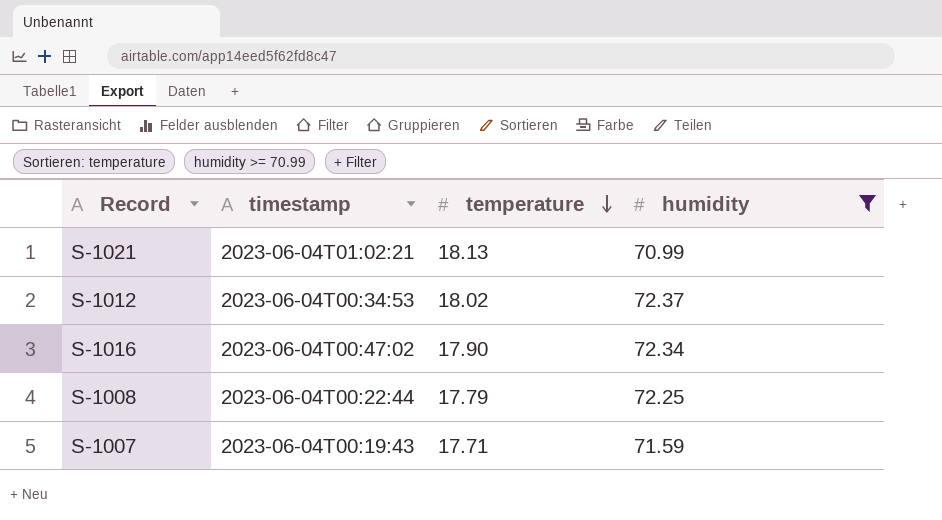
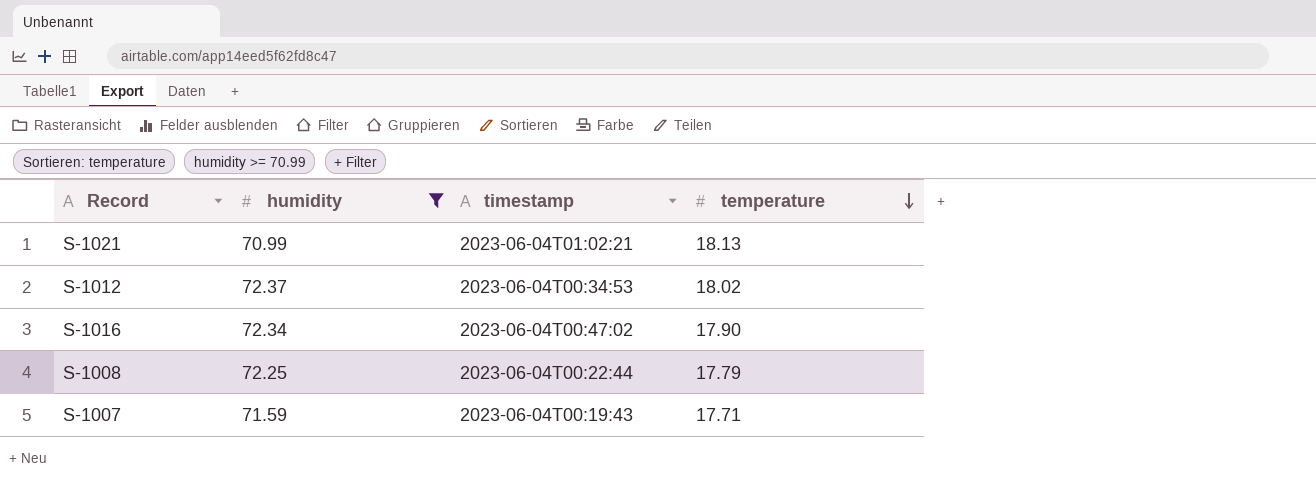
column humidity | position: 4 -> 2

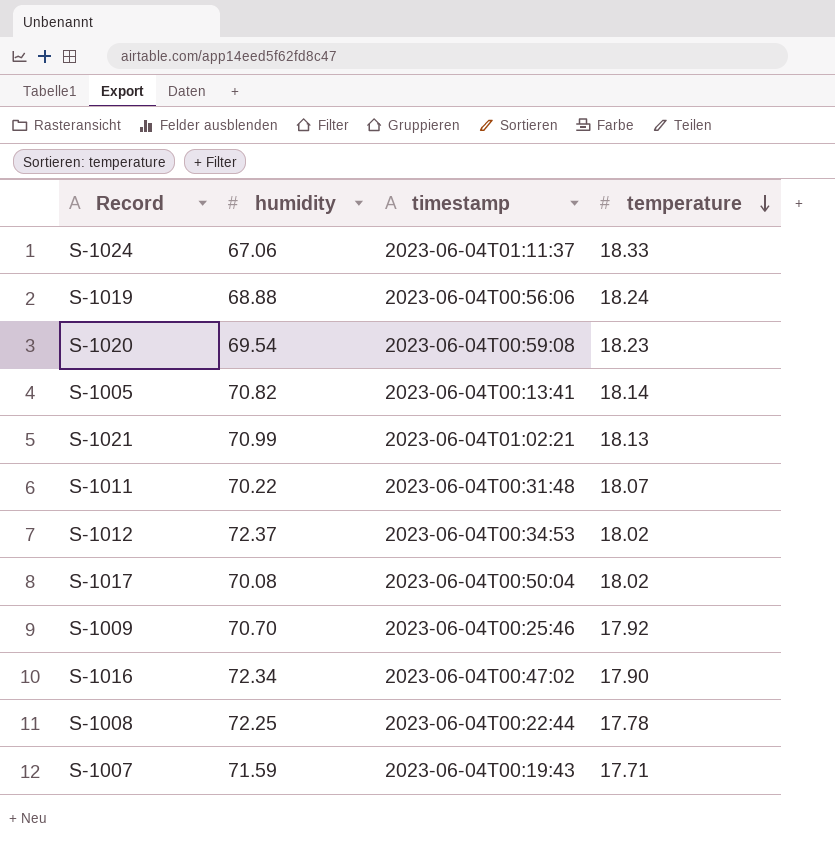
filter: humidity >= 70.99 -> none
S-1008 | temperature: 17.79 -> 17.78

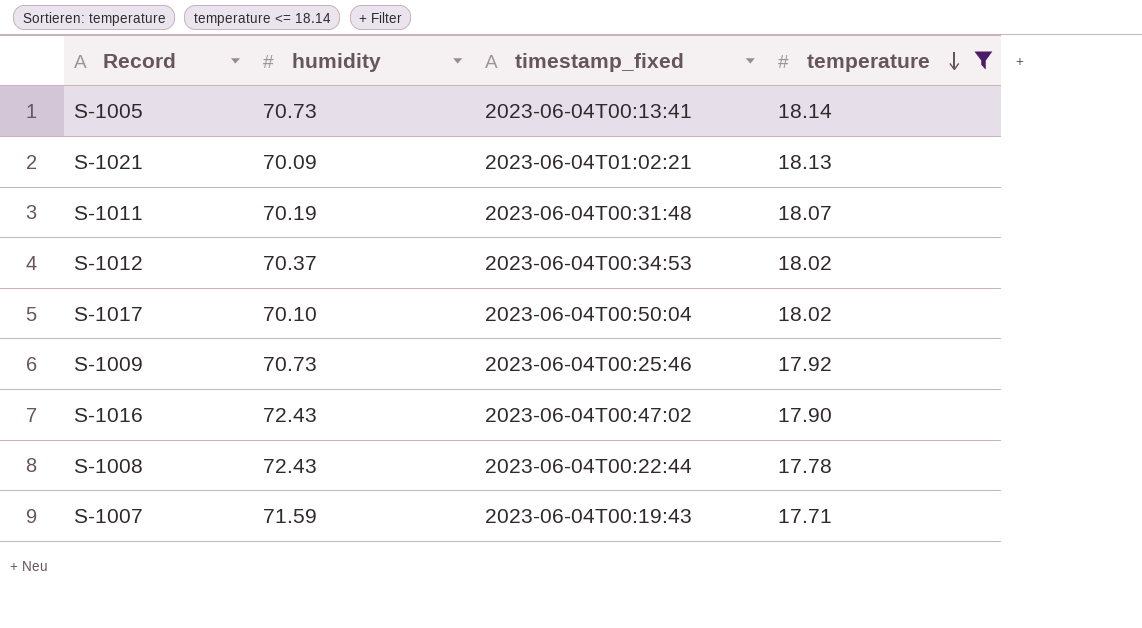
filter: none -> temperature <= 18.14
column name: timestamp -> timestamp_fixed
S-1005 | humidity: 70.82 -> 70.73
S-1021 | humidity: 70.99 -> 70.09
S-1011 | humidity: 70.22 -> 70.19
S-1012 | humidity: 72.37 -> 70.37
S-1017 | humidity: 70.08 -> 70.10
S-1009 | humidity: 70.70 -> 70.73
S-1016 | humidity: 72.34 -> 72.43
S-1008 | humidity: 72.25 -> 72.43

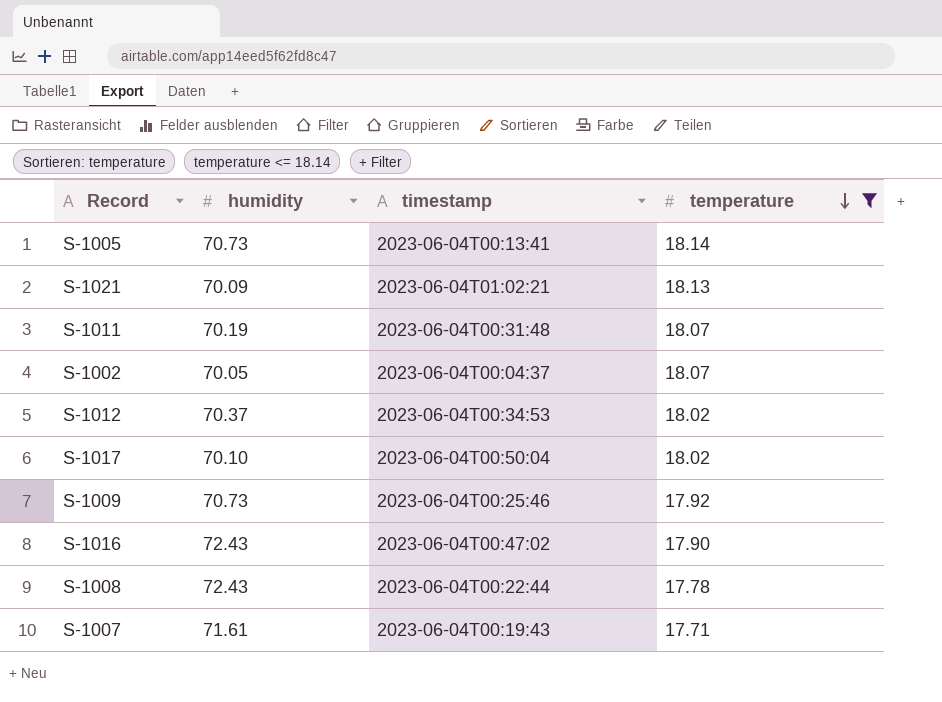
column name: timestamp_fixed -> timestamp
row S-1002: none -> 70.05 | 2023-06-04T00:04:37 | 18.07
S-1007 | humidity: 71.59 -> 71.61

